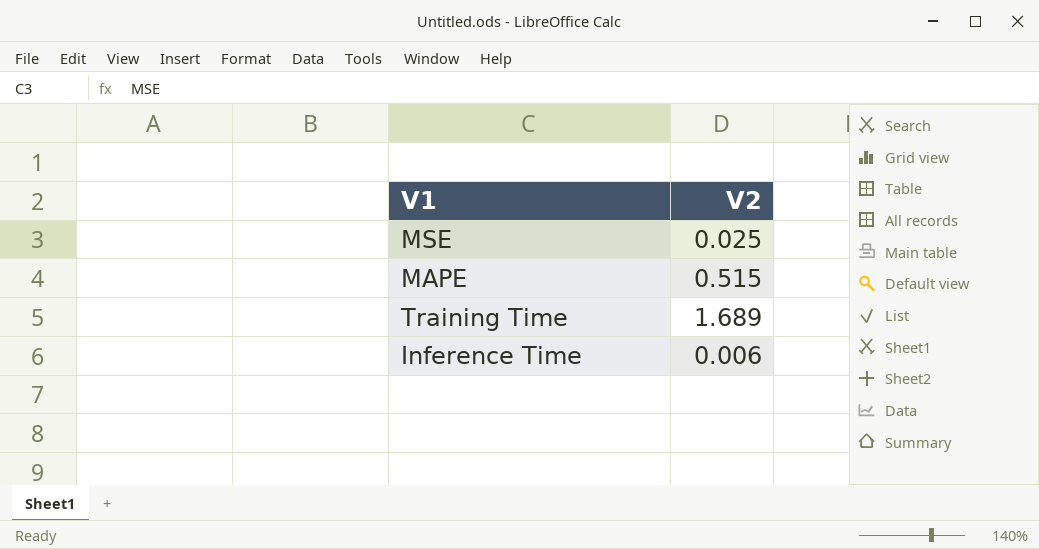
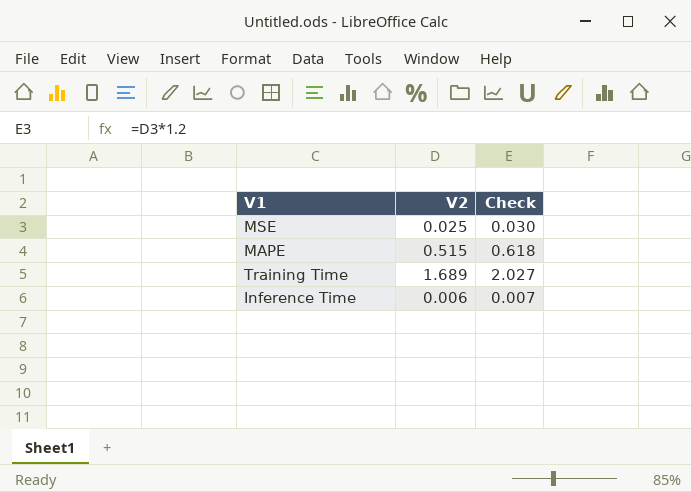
column Check | formula: none -> [V2] * 1.2

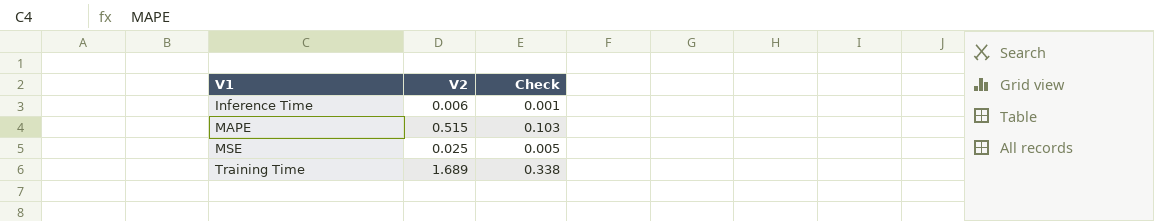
row order: none -> V1 ascending
column Check | formula: [V2] * 1.2 -> [V2] * 0.2

